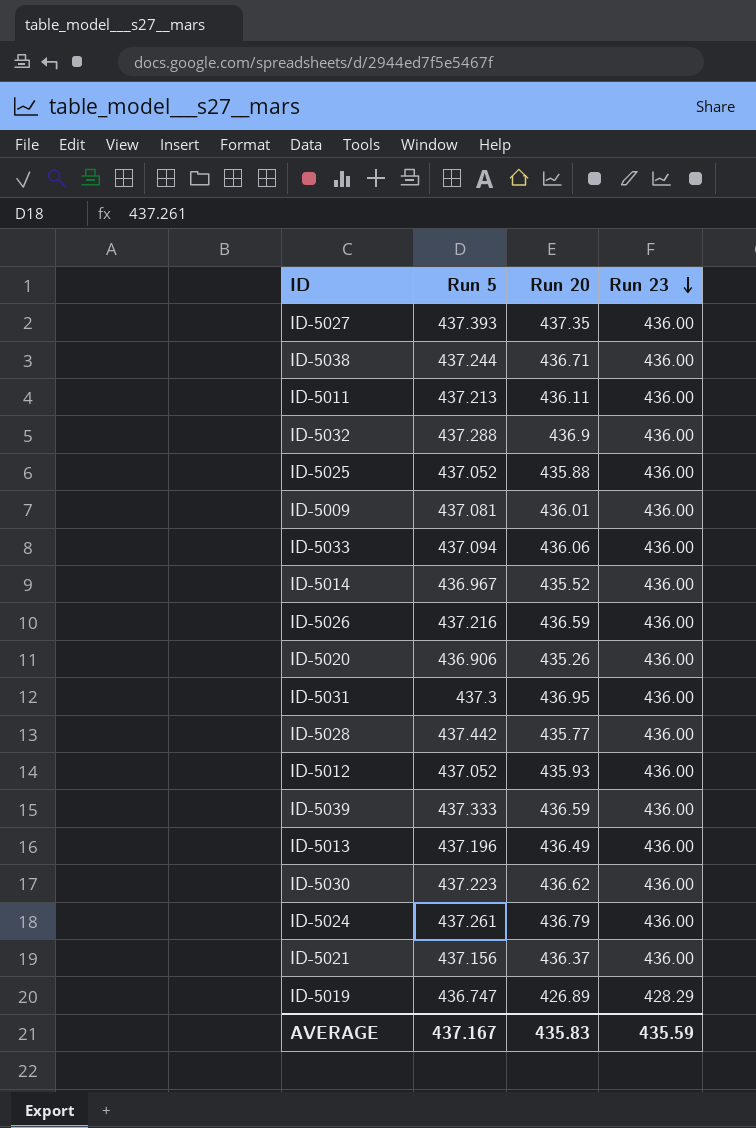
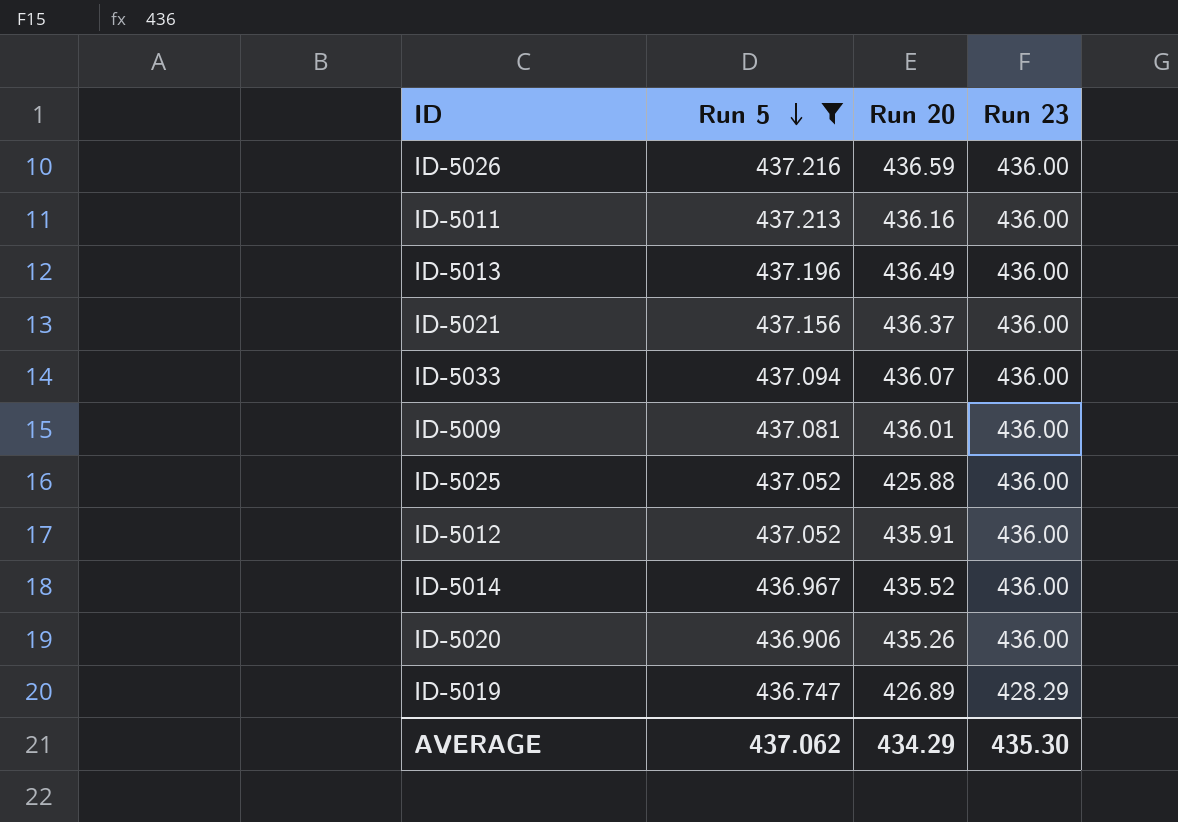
filter: none -> Run 5 <= 437.216
row order: Run 23 descending -> Run 5 descending
ID-5011 | Run 20: 436.11 -> 436.16
ID-5033 | Run 20: 436.06 -> 436.07
ID-5025 | Run 20: 435.88 -> 425.88
ID-5012 | Run 20: 435.93 -> 435.91
AVERAGE | Run 5: 437.167 -> 437.062
AVERAGE | Run 20: 435.83 -> 434.29
AVERAGE | Run 23: 435.59 -> 435.30

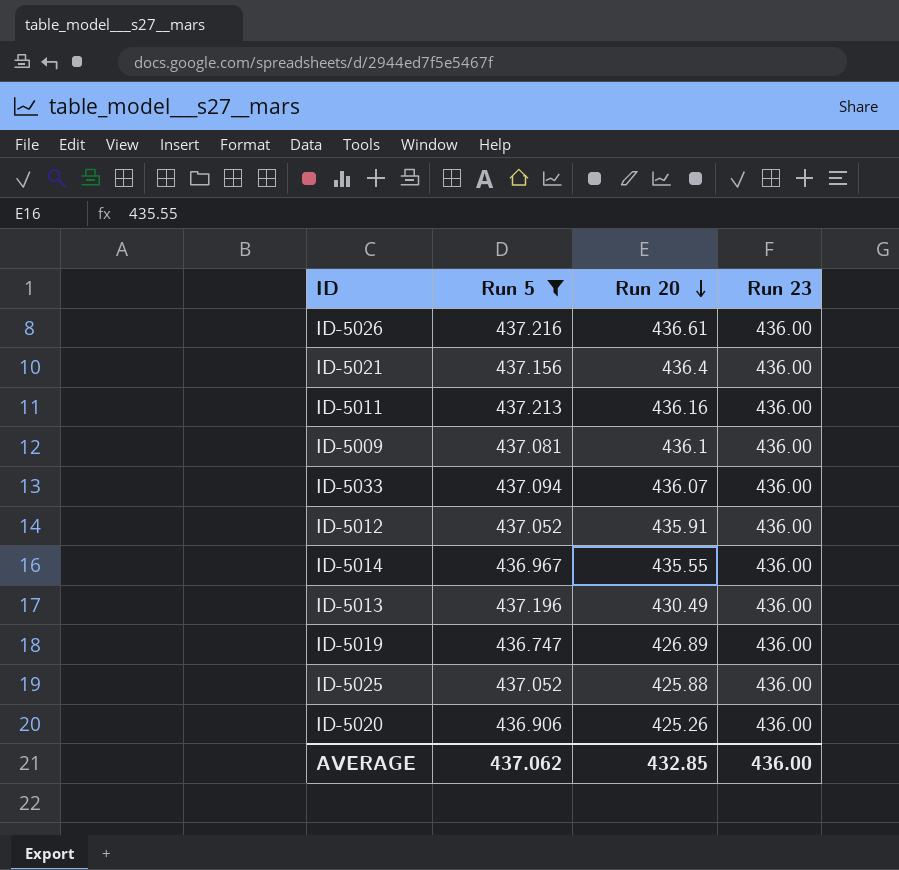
row order: Run 5 descending -> Run 20 descending
ID-5026 | Run 20: 436.59 -> 436.61
ID-5021 | Run 20: 436.37 -> 436.4
ID-5009 | Run 20: 436.01 -> 436.1
ID-5014 | Run 20: 435.52 -> 435.55
ID-5013 | Run 20: 436.49 -> 430.49
ID-5019 | Run 23: 428.29 -> 436.00
ID-5020 | Run 20: 435.26 -> 425.26
AVERAGE | Run 20: 434.29 -> 432.85
AVERAGE | Run 23: 435.30 -> 436.00

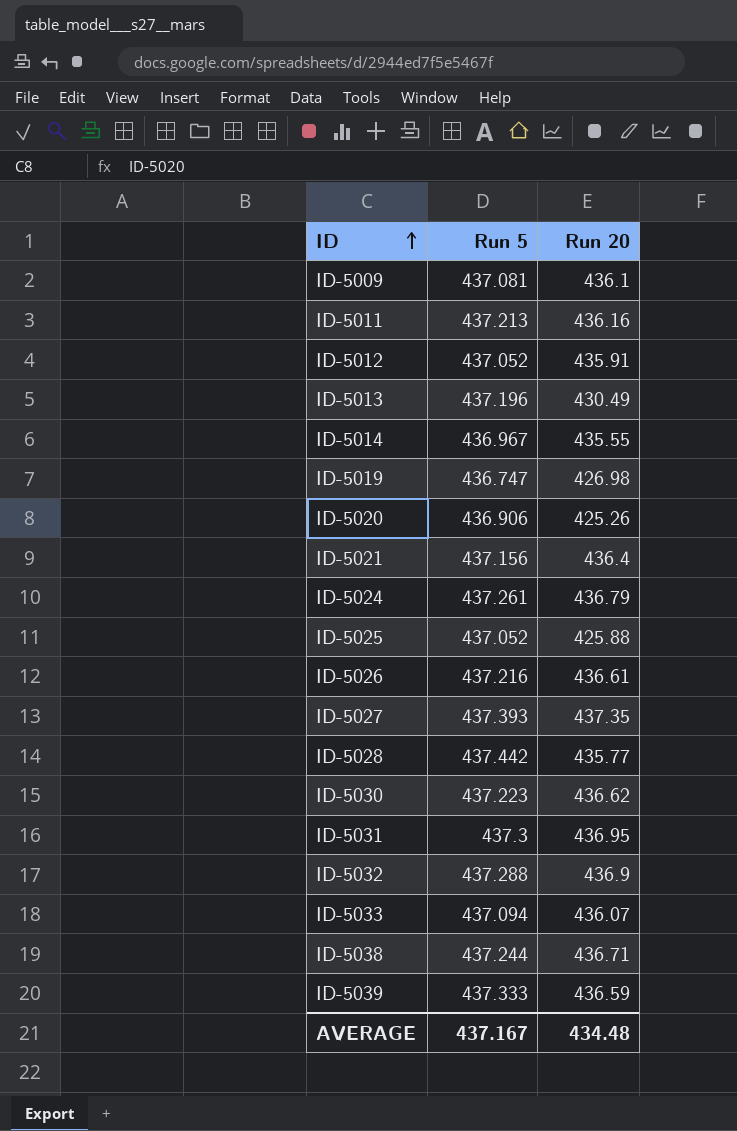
filter: Run 5 <= 437.216 -> none
row order: Run 20 descending -> ID ascending
column Run 23 | position: 4 -> none
ID-5019 | Run 20: 426.89 -> 426.98
AVERAGE | Run 5: 437.062 -> 437.167
AVERAGE | Run 20: 432.85 -> 434.48

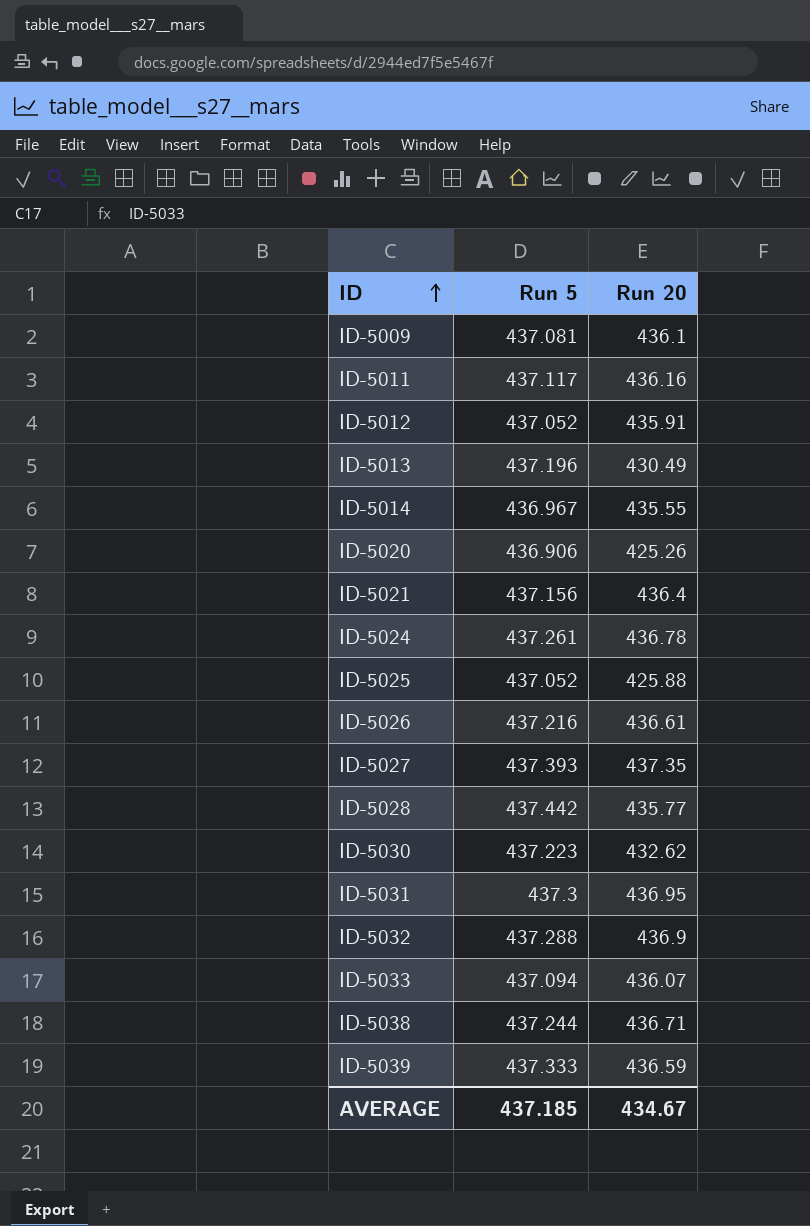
row ID-5019: 436.747 | 426.98 -> none
ID-5011 | Run 5: 437.213 -> 437.117
ID-5024 | Run 20: 436.79 -> 436.78
ID-5030 | Run 20: 436.62 -> 432.62
AVERAGE | Run 5: 437.167 -> 437.185
AVERAGE | Run 20: 434.48 -> 434.67

